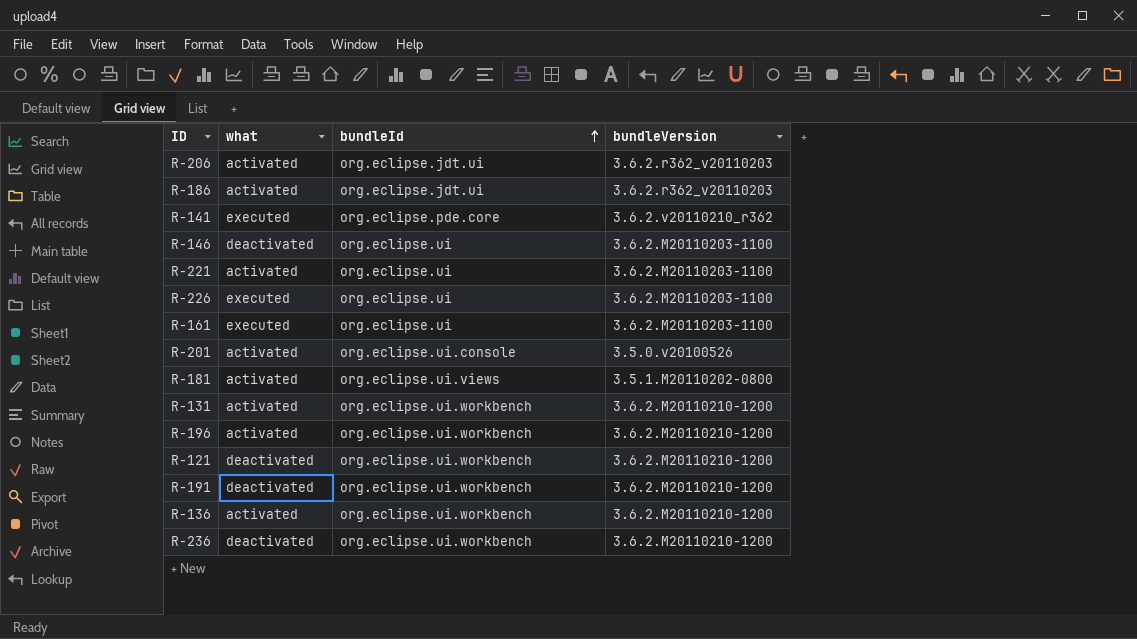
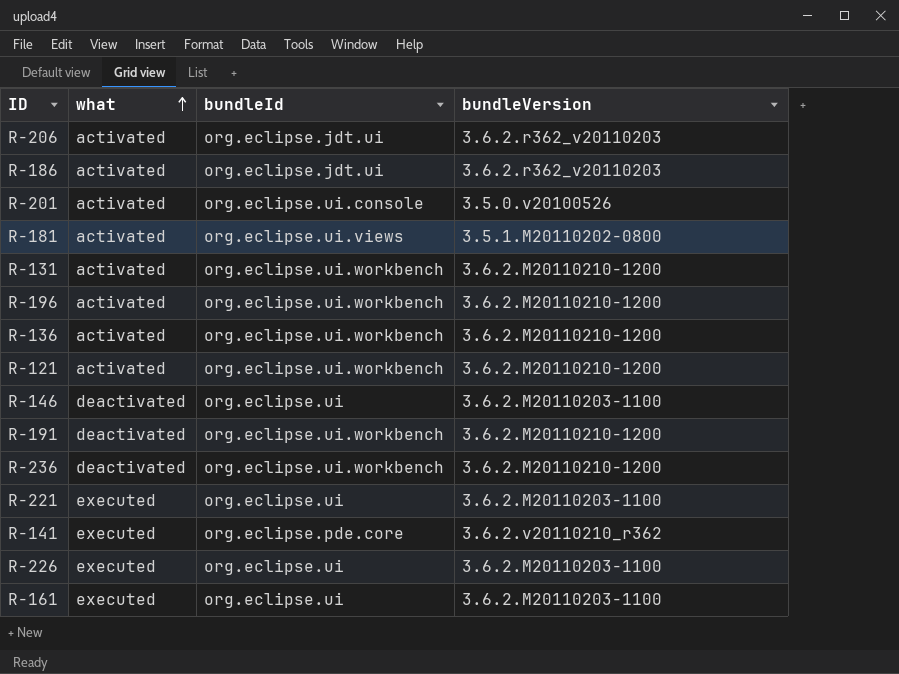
row order: bundleId ascending -> what ascending
R-121 | what: deactivated -> activated
R-221 | what: activated -> executed

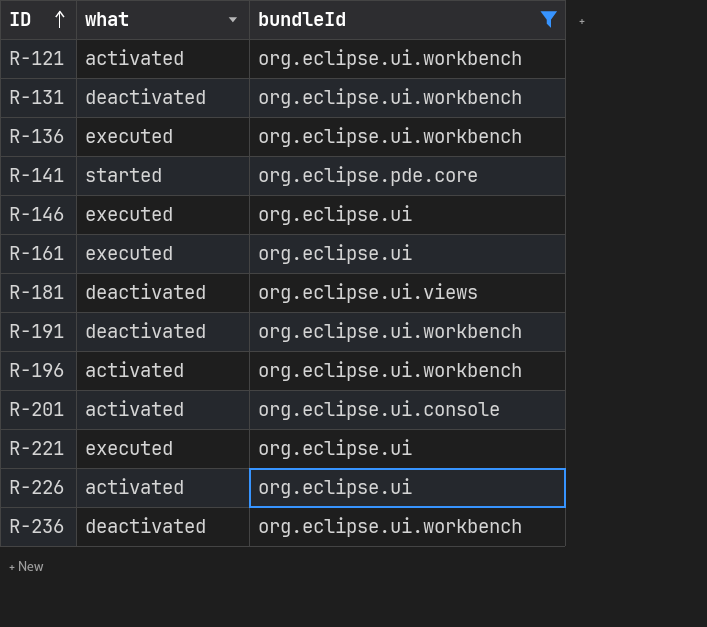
filter: none -> bundleId != org.eclipse.jdt.ui
row order: what ascending -> ID ascending
column bundleVersion | position: 4 -> none
R-131 | what: activated -> deactivated
R-136 | what: activated -> executed
R-141 | what: executed -> started
R-146 | what: deactivated -> executed
R-181 | what: activated -> deactivated
R-226 | what: executed -> activated

